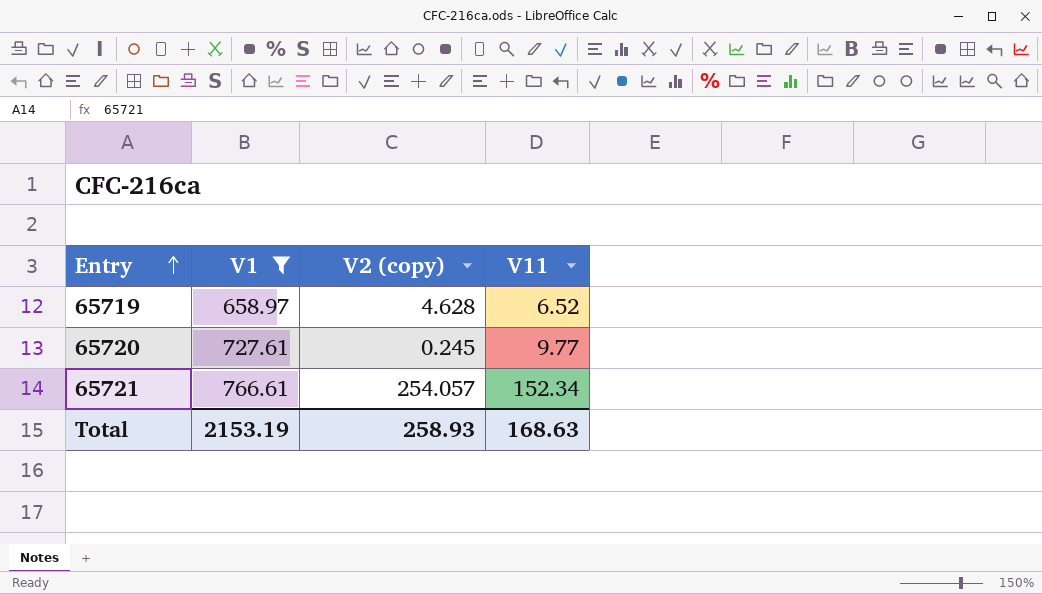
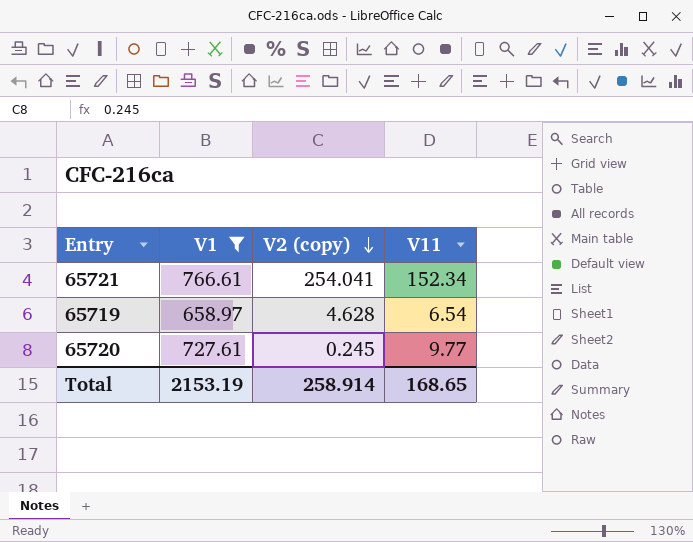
row order: Entry ascending -> V2 (copy) descending
65721 | V2 (copy): 254.057 -> 254.041
65719 | V11: 6.52 -> 6.54
Total | V2 (copy): 258.93 -> 258.914
Total | V11: 168.63 -> 168.65

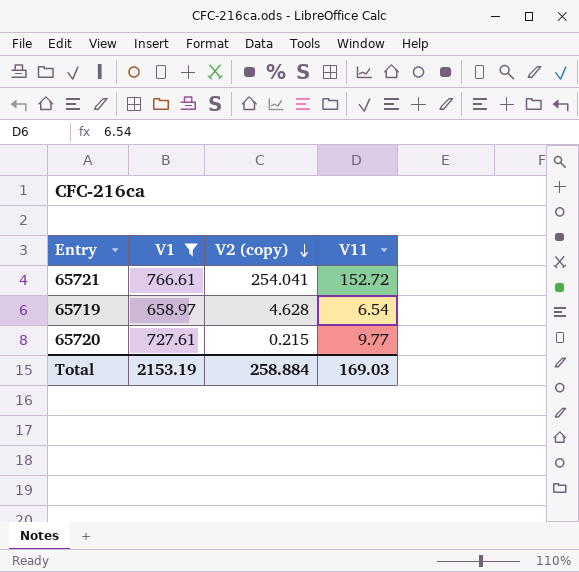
65721 | V11: 152.34 -> 152.72
65720 | V2 (copy): 0.245 -> 0.215
Total | V2 (copy): 258.914 -> 258.884
Total | V11: 168.65 -> 169.03

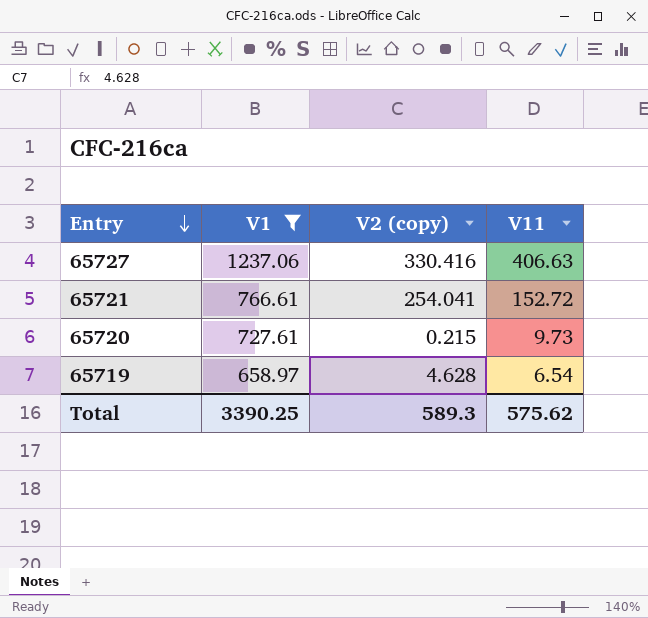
row order: V2 (copy) descending -> Entry descending
row 65727: none -> 1237.06 | 330.416 | 406.63
65720 | V11: 9.77 -> 9.73
Total | V1: 2153.19 -> 3390.25
Total | V2 (copy): 258.884 -> 589.3
Total | V11: 169.03 -> 575.62

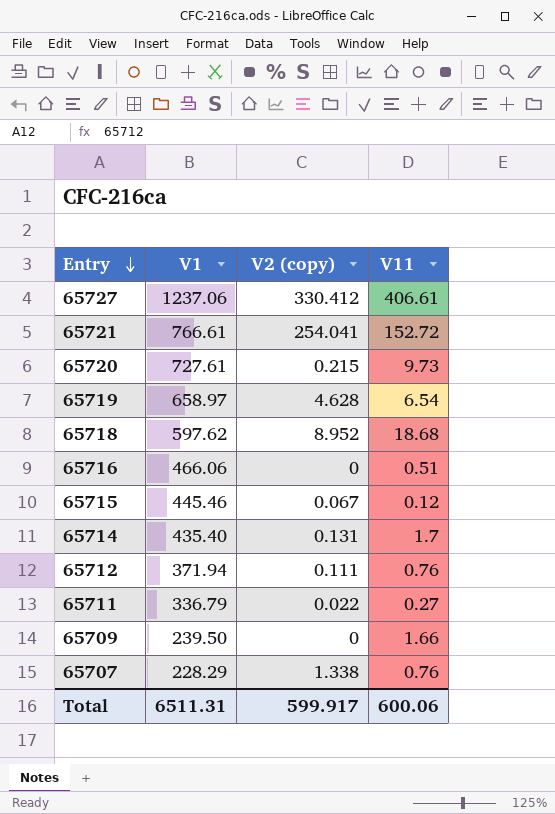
filter: V1 >= 658.97 -> none
65727 | V2 (copy): 330.416 -> 330.412
65727 | V11: 406.63 -> 406.61
Total | V1: 3390.25 -> 6511.31
Total | V2 (copy): 589.3 -> 599.917
Total | V11: 575.62 -> 600.06

